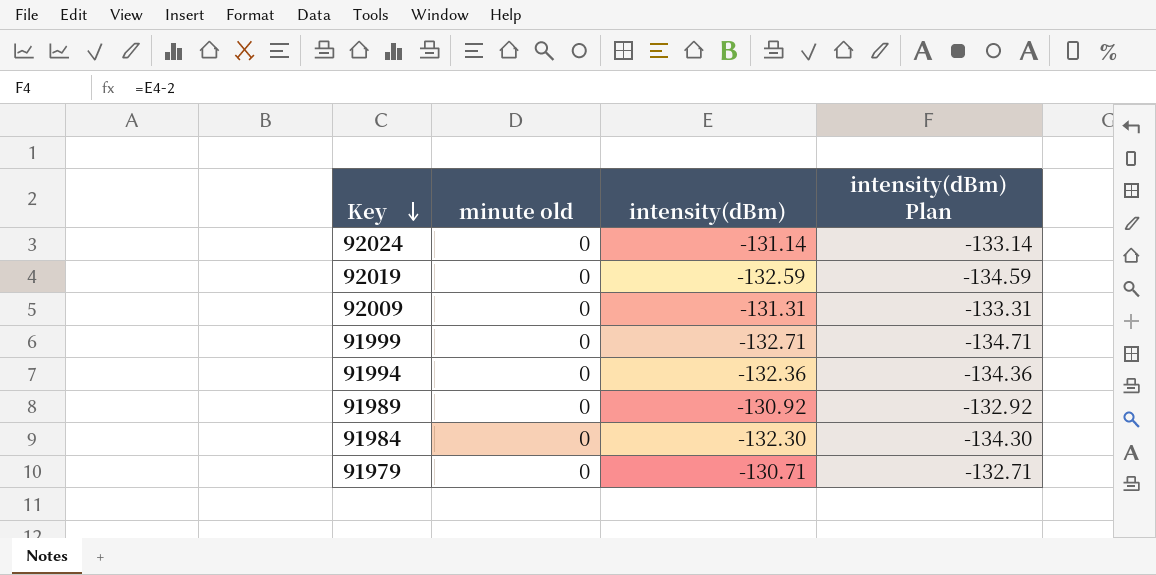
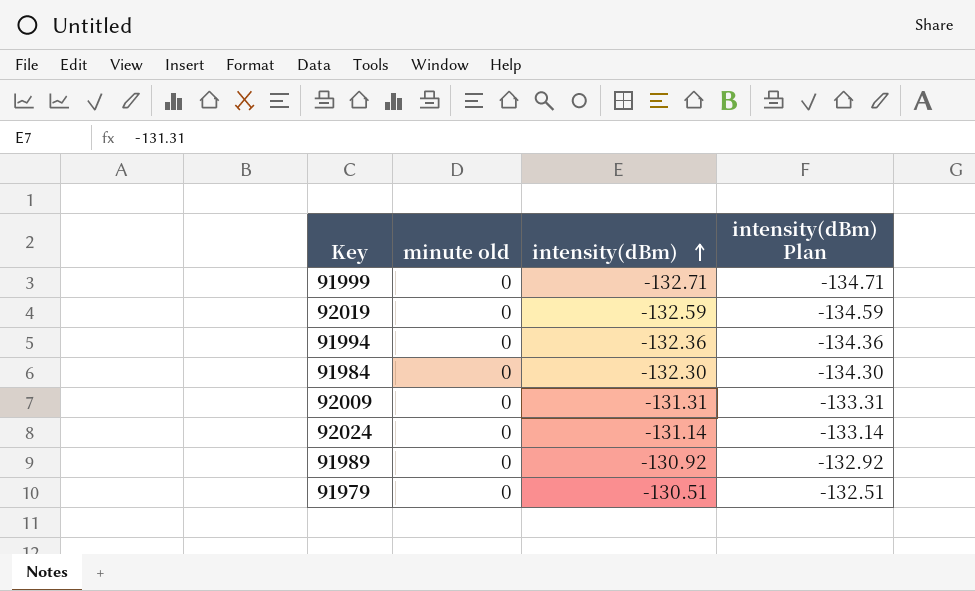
row order: Key descending -> intensity(dBm) ascending
91979 | intensity(dBm): -130.71 -> -130.51
91979 | intensity(dBm) Plan: -132.71 -> -132.51

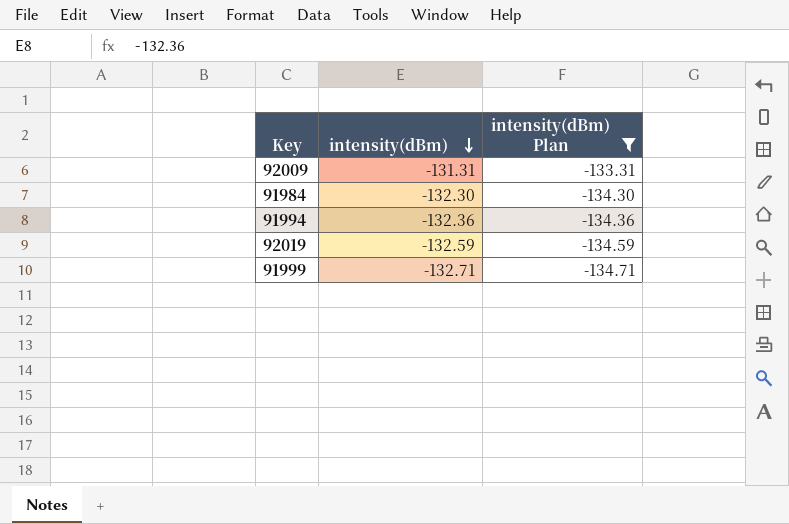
filter: none -> intensity(dBm) Plan <= -133.31
row order: intensity(dBm) ascending -> intensity(dBm) descending
column minute old | position: 2 -> none

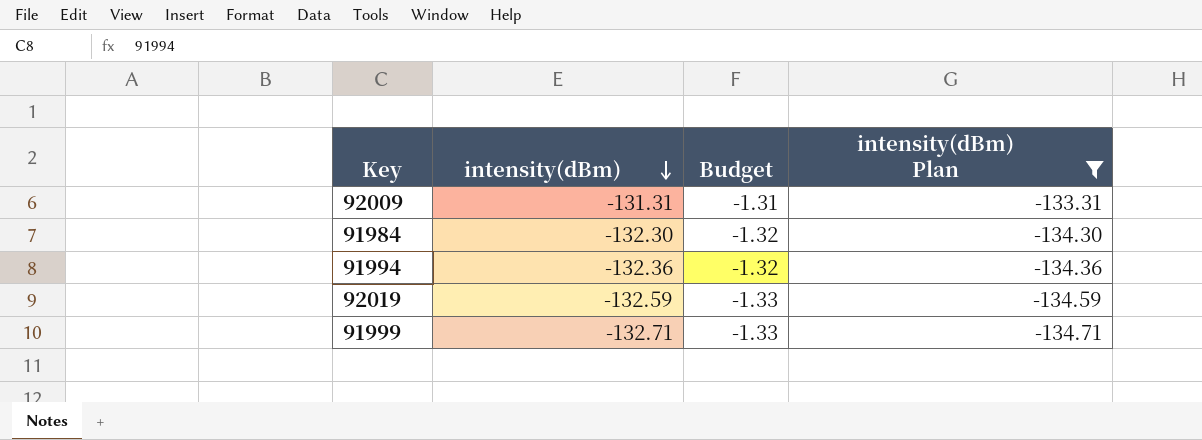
column Budget | formula: none -> [intensity(dBm)] * 0.01

